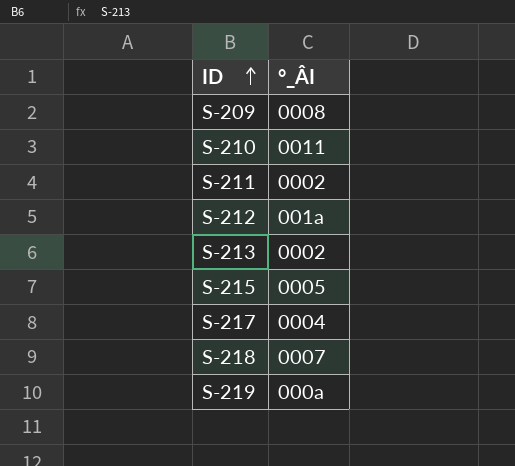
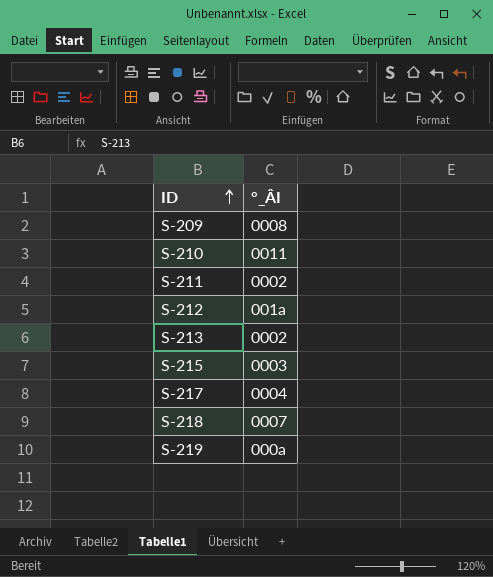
S-215 | °_ÂI: 0005 -> 0003

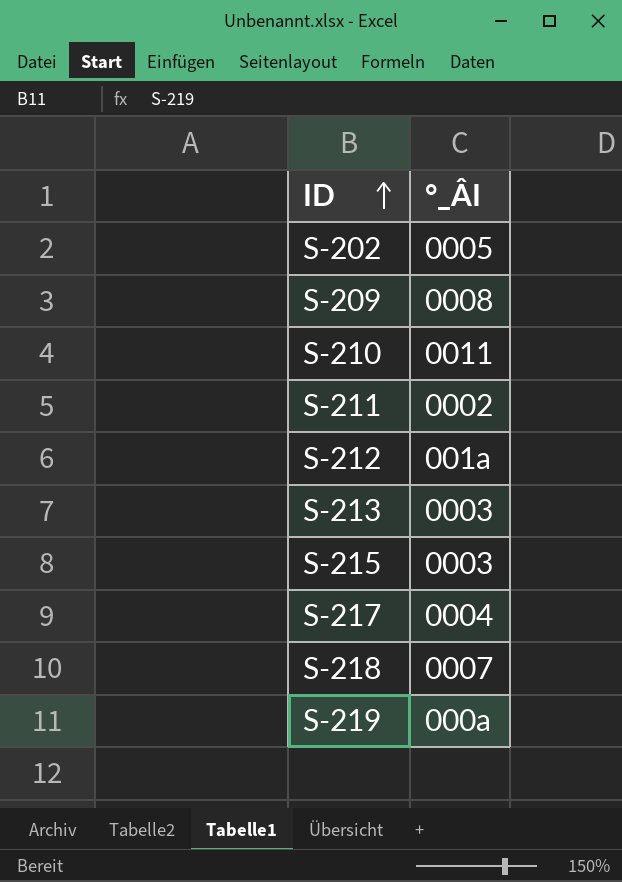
row S-202: none -> 0005
S-213 | °_ÂI: 0002 -> 0003

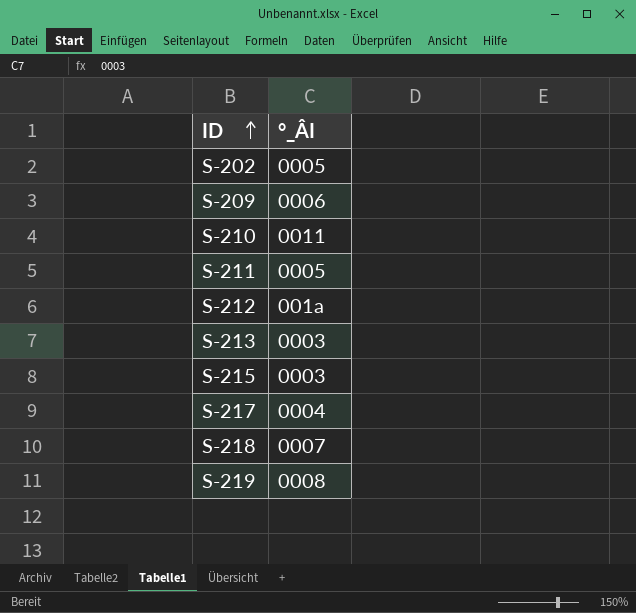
S-209 | °_ÂI: 0008 -> 0006
S-211 | °_ÂI: 0002 -> 0005
S-219 | °_ÂI: 000a -> 0008

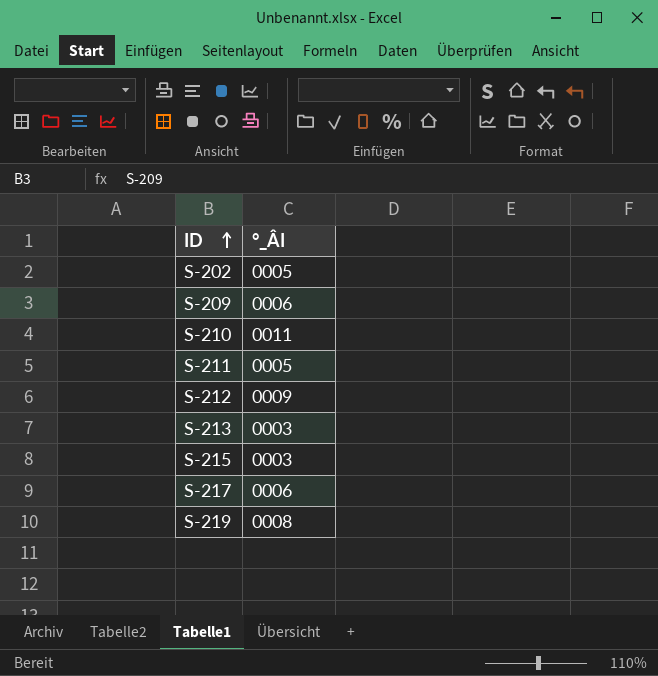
row S-218: 0007 -> none
S-212 | °_ÂI: 001a -> 0009
S-217 | °_ÂI: 0004 -> 0006

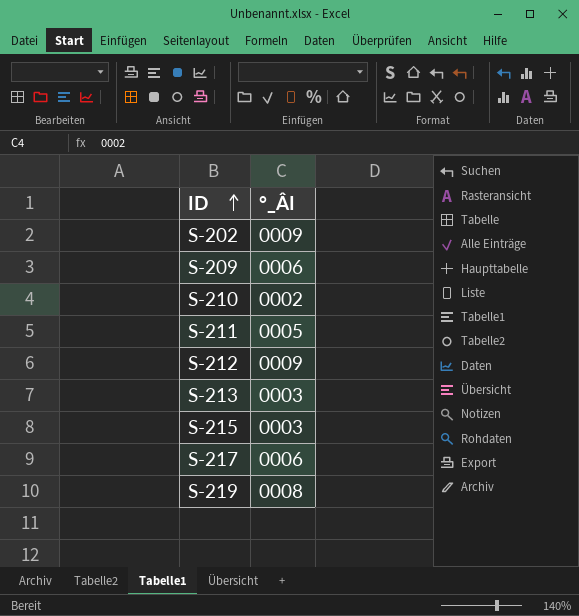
S-202 | °_ÂI: 0005 -> 0009
S-210 | °_ÂI: 0011 -> 0002

